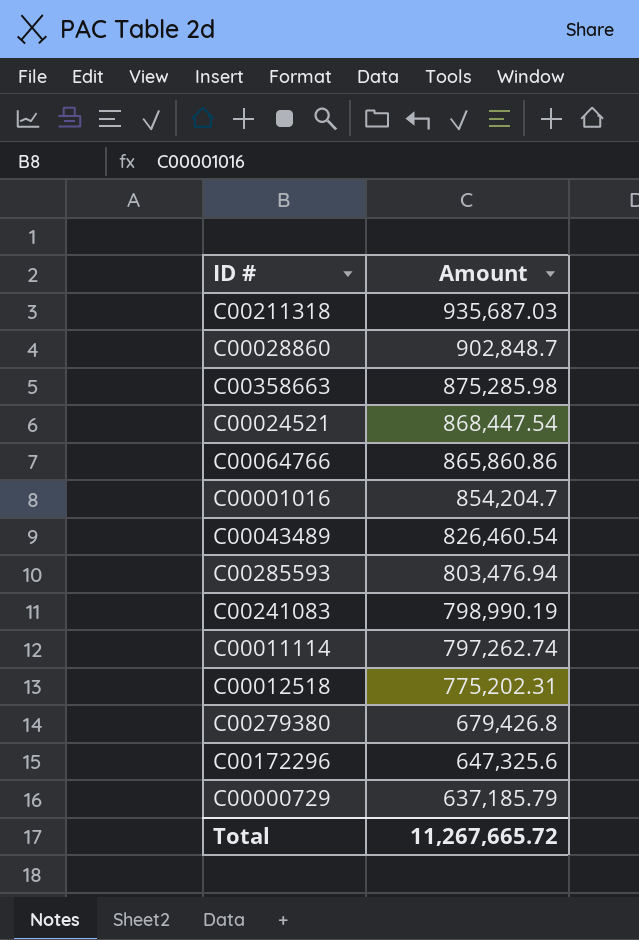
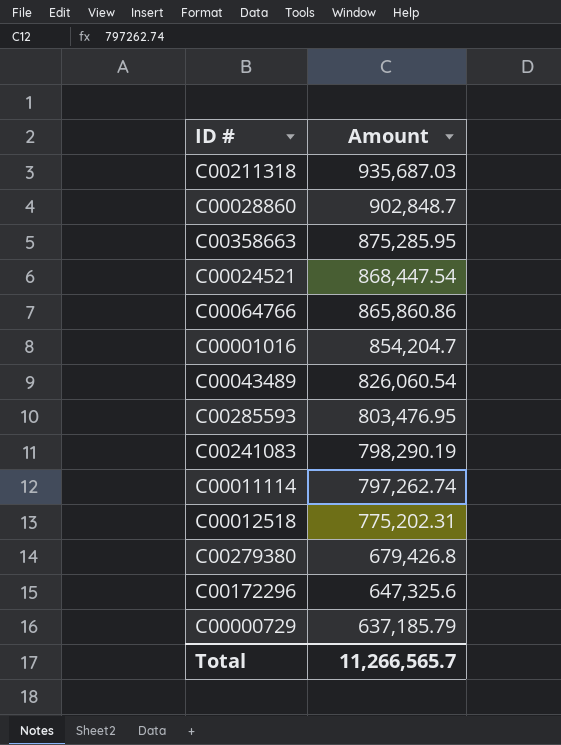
C00358663 | Amount: 875,285.98 -> 875,285.95
C00043489 | Amount: 826,460.54 -> 826,060.54
C00285593 | Amount: 803,476.94 -> 803,476.95
C00241083 | Amount: 798,990.19 -> 798,290.19
Total | Amount: 11,267,665.72 -> 11,266,565.7

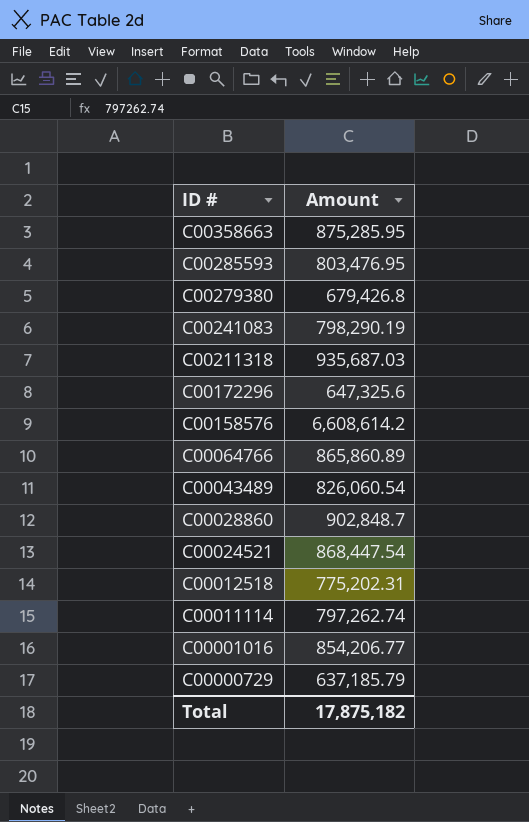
row order: Amount descending -> ID # descending
row C00158576: none -> 6,608,614.2
C00064766 | Amount: 865,860.86 -> 865,860.89
C00001016 | Amount: 854,204.7 -> 854,206.77
Total | Amount: 11,266,565.7 -> 17,875,182

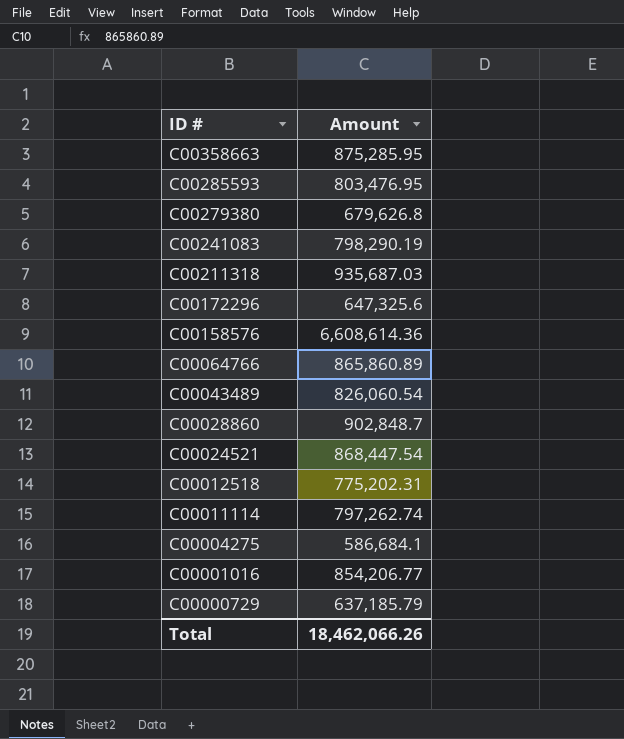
C00279380 | Amount: 679,426.8 -> 679,626.8
C00158576 | Amount: 6,608,614.2 -> 6,608,614.36
row C00004275: none -> 586,684.1
Total | Amount: 17,875,182 -> 18,462,066.26

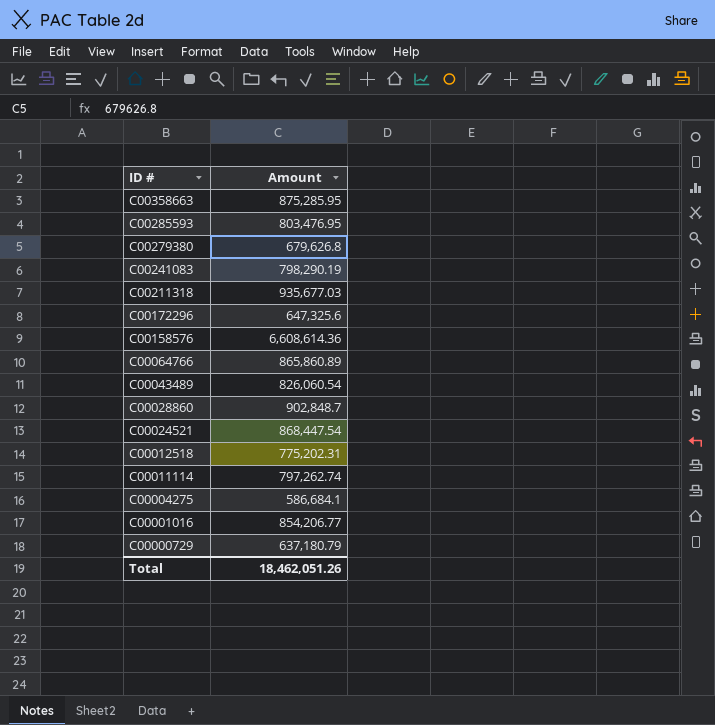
C00211318 | Amount: 935,687.03 -> 935,677.03
C00000729 | Amount: 637,185.79 -> 637,180.79
Total | Amount: 18,462,066.26 -> 18,462,051.26

